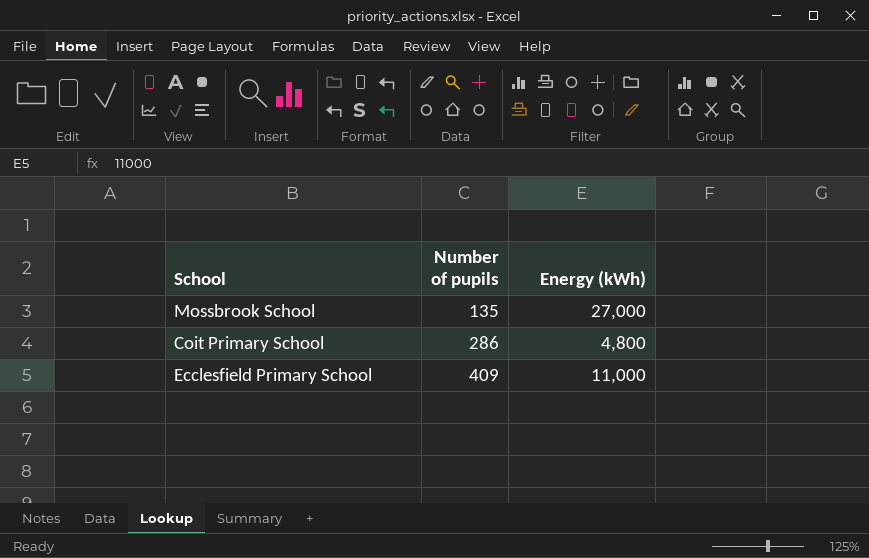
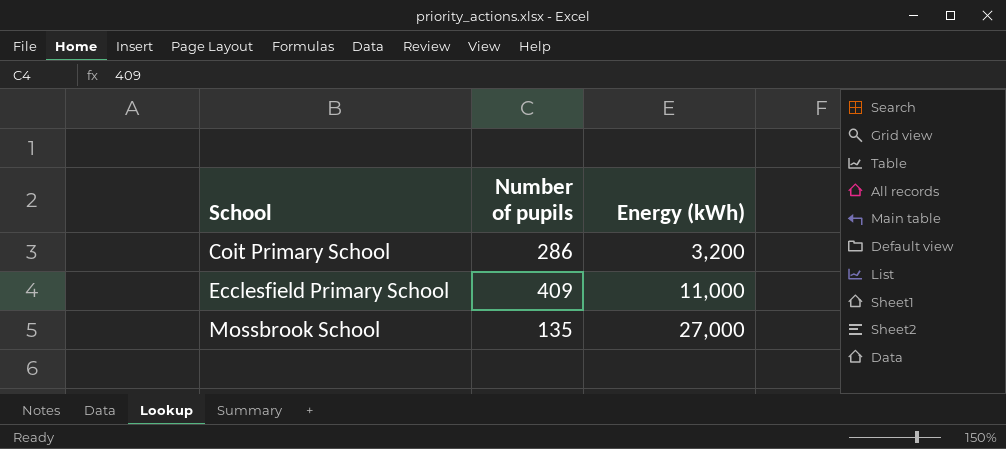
row order: Number of pupils ascending -> School ascending
Coit Primary School | Energy (kWh): 4,800 -> 3,200

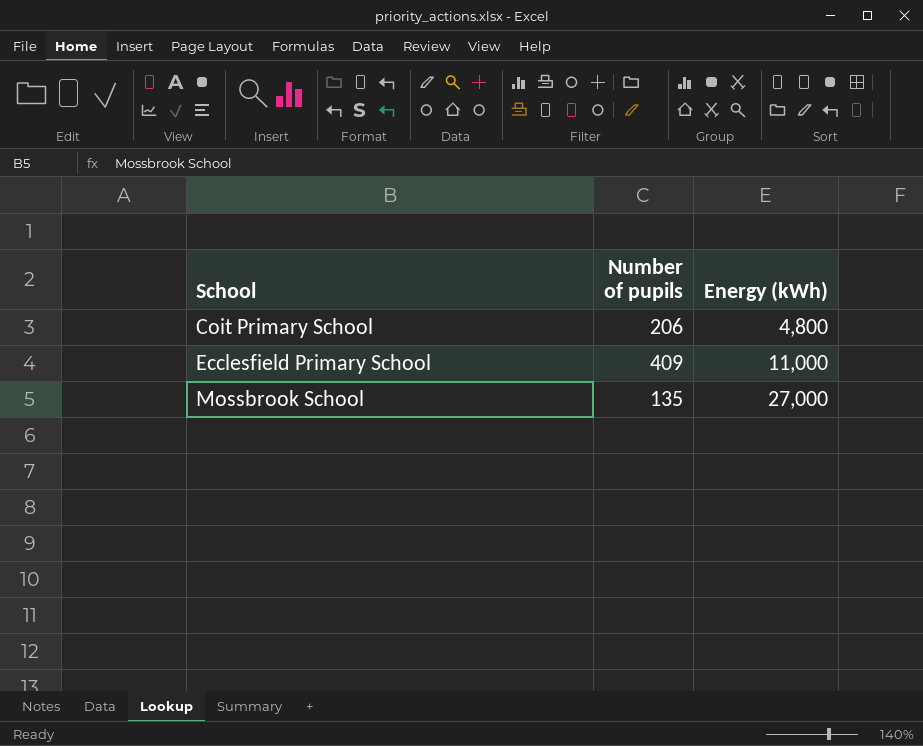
Coit Primary School | Number of pupils: 286 -> 206
Coit Primary School | Energy (kWh): 3,200 -> 4,800

